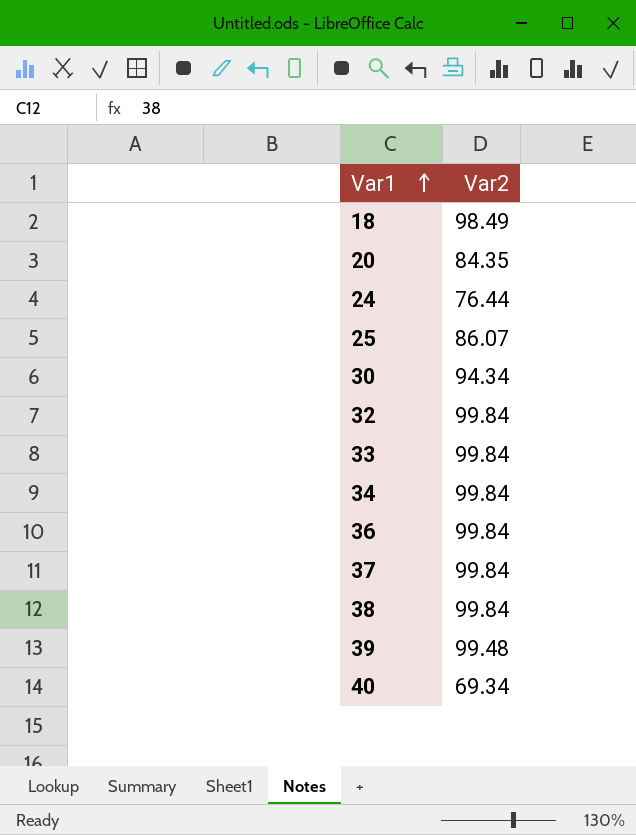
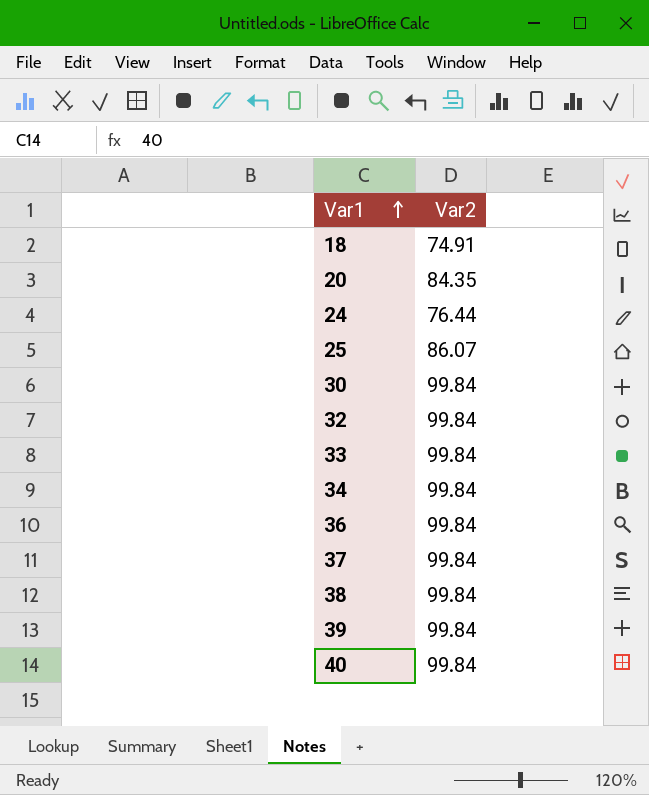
18 | Var2: 98.49 -> 74.91
30 | Var2: 94.34 -> 99.84
39 | Var2: 99.48 -> 99.84
40 | Var2: 69.34 -> 99.84

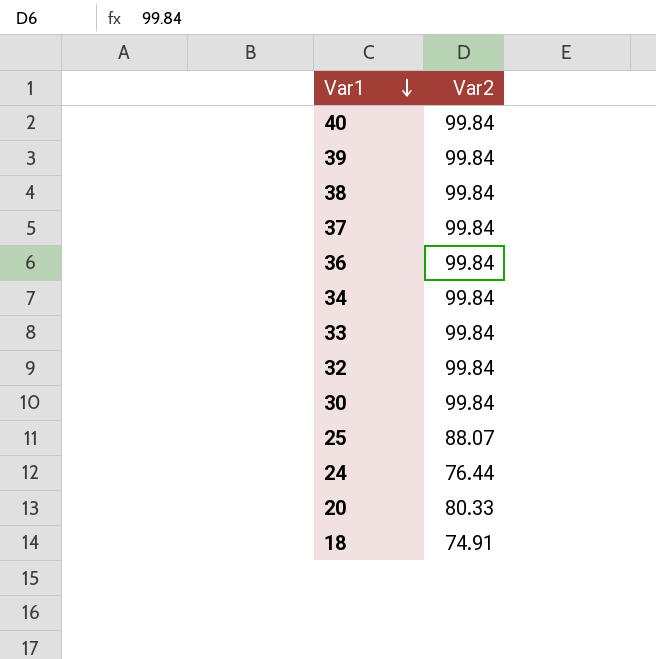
row order: Var1 ascending -> Var1 descending
25 | Var2: 86.07 -> 88.07
20 | Var2: 84.35 -> 80.33

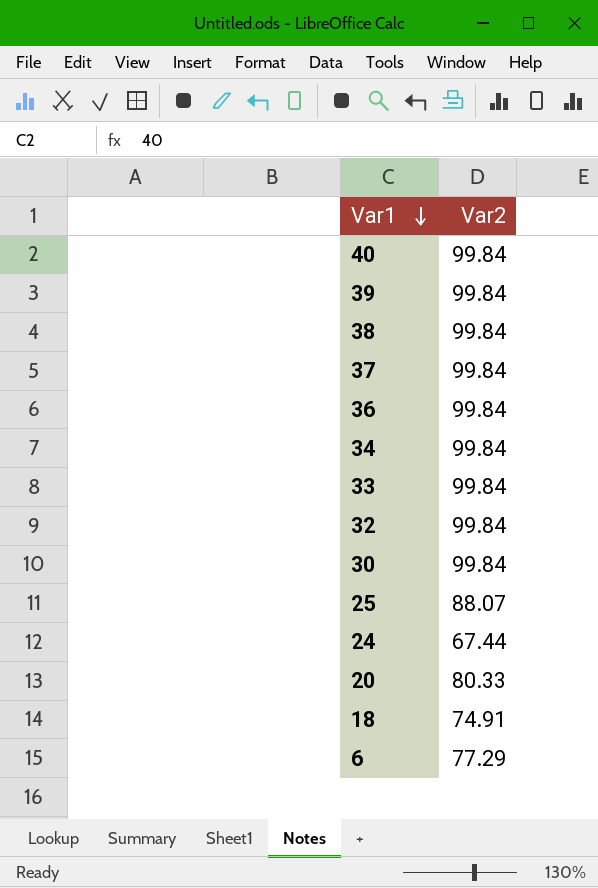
24 | Var2: 76.44 -> 67.44
row 6: none -> 77.29

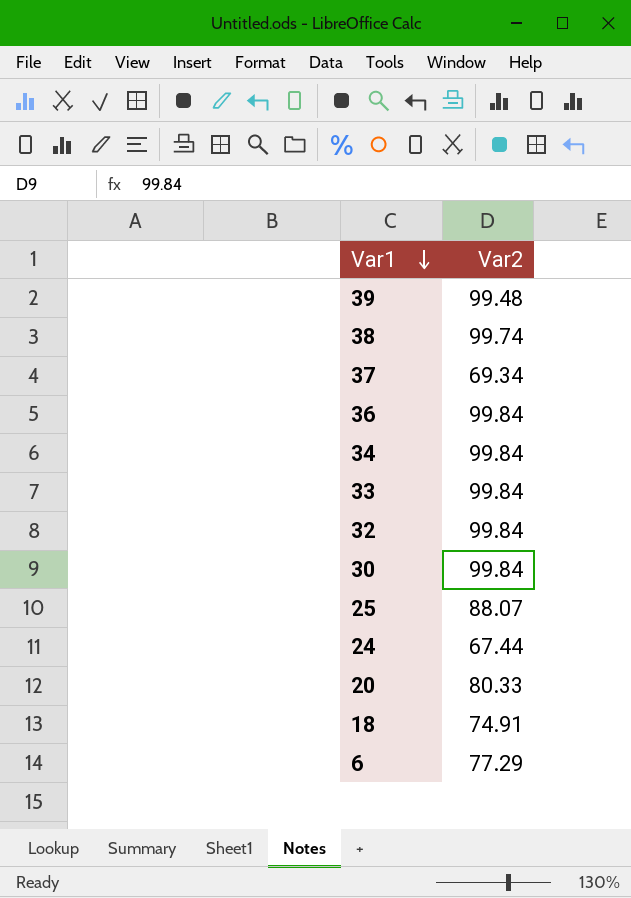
row 40: 99.84 -> none
39 | Var2: 99.84 -> 99.48
38 | Var2: 99.84 -> 99.74
37 | Var2: 99.84 -> 69.34

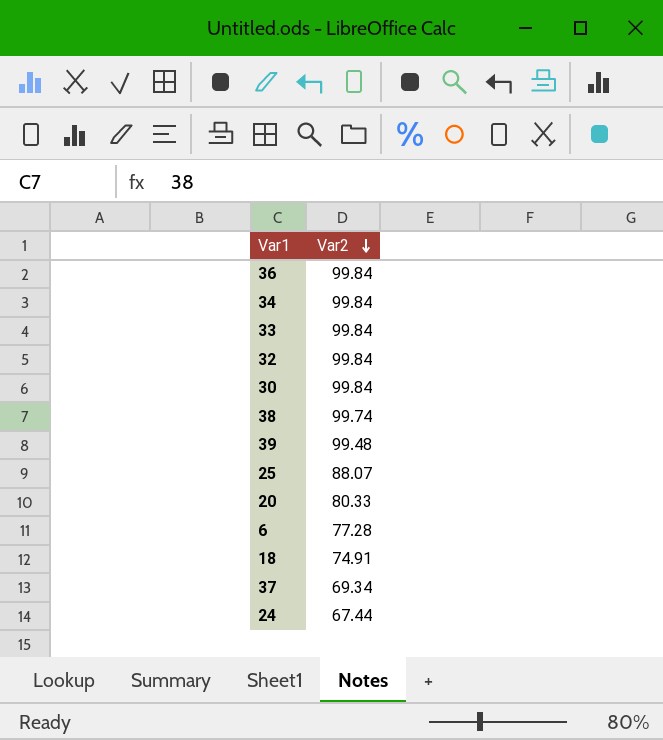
row order: Var1 descending -> Var2 descending
6 | Var2: 77.29 -> 77.28

